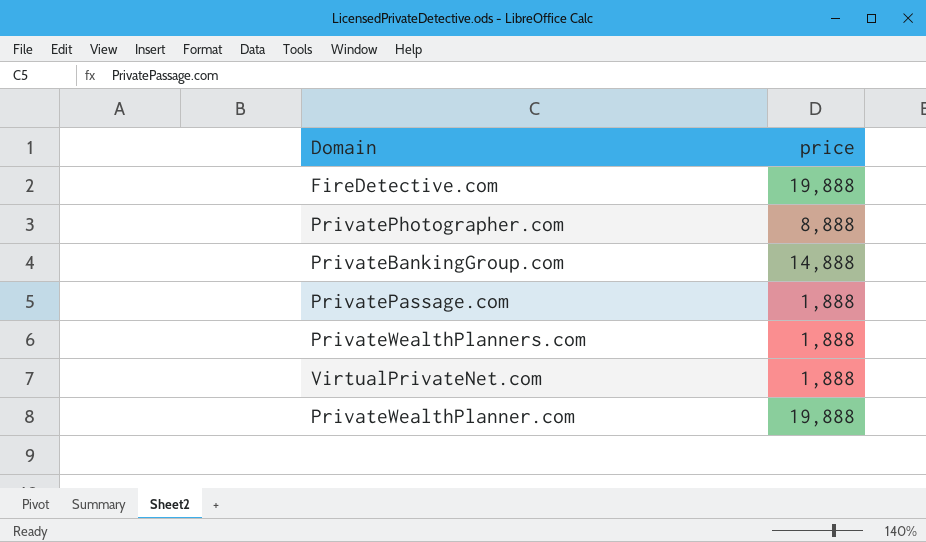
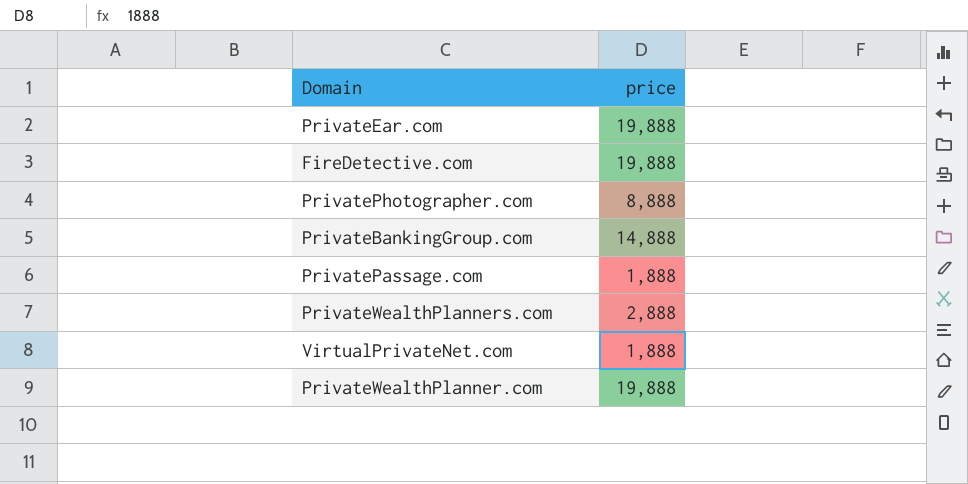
row PrivateEar.com: none -> 19,888
PrivateWealthPlanners.com | price: 1,888 -> 2,888

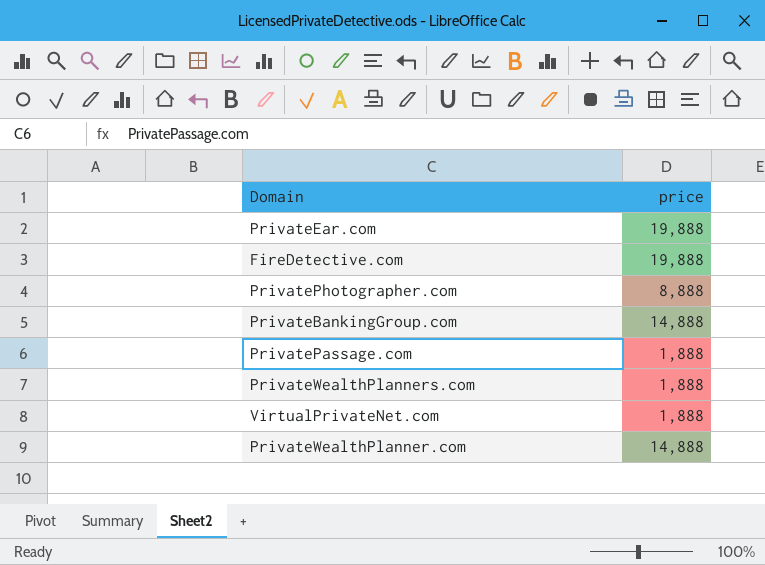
PrivateWealthPlanners.com | price: 2,888 -> 1,888
PrivateWealthPlanner.com | price: 19,888 -> 14,888

